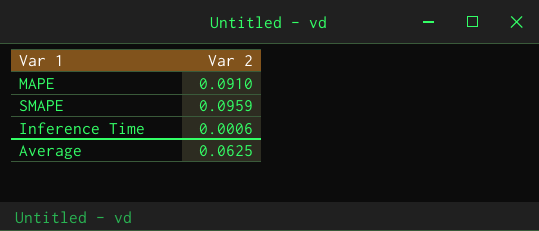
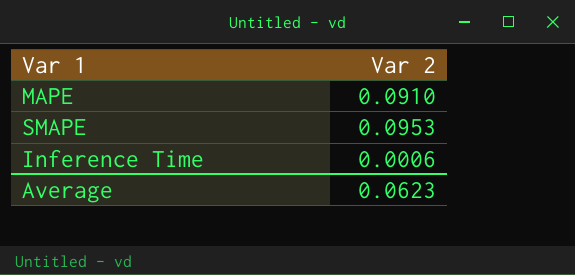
SMAPE | Var 2: 0.0959 -> 0.0953
Average | Var 2: 0.0625 -> 0.0623

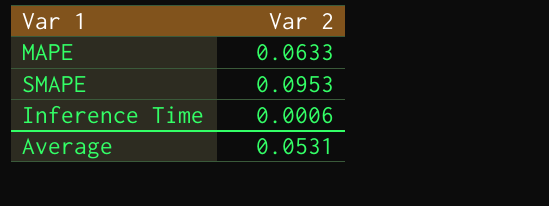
MAPE | Var 2: 0.0910 -> 0.0633
Average | Var 2: 0.0623 -> 0.0531

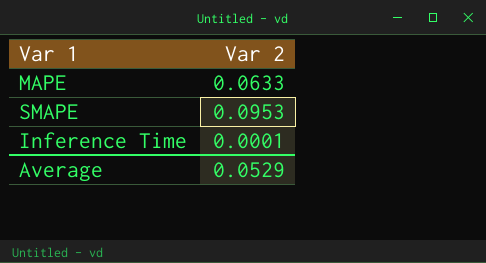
Inference Time | Var 2: 0.0006 -> 0.0001
Average | Var 2: 0.0531 -> 0.0529

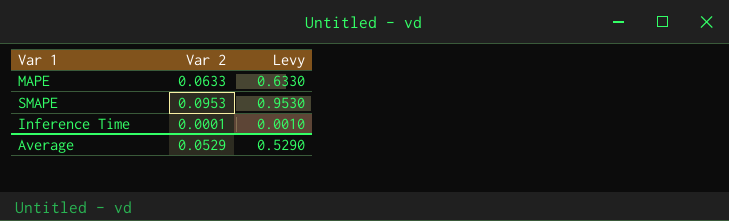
column Levy | formula: none -> [Var 2] * 10

